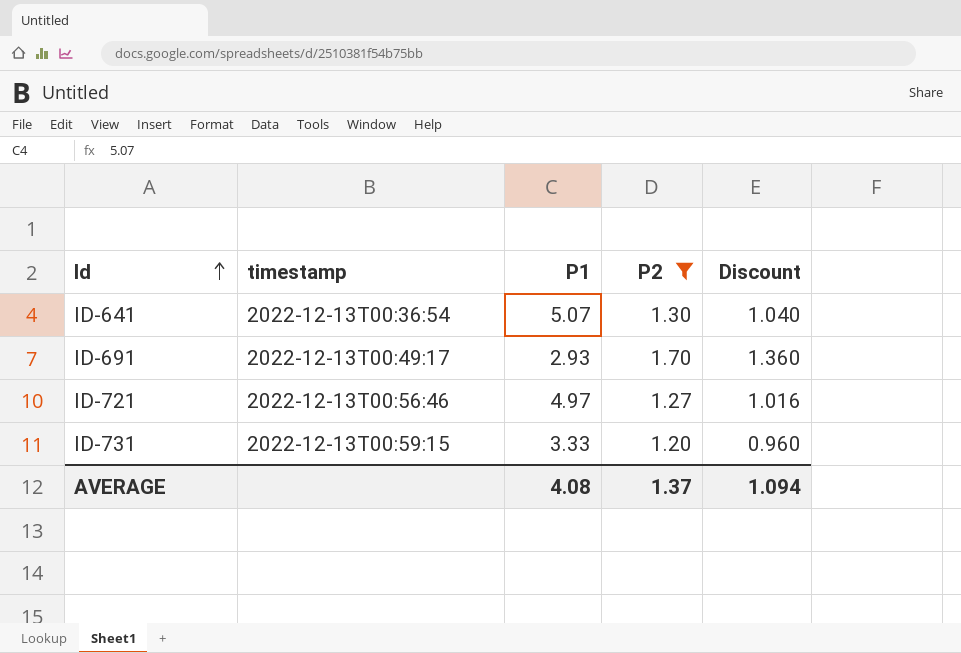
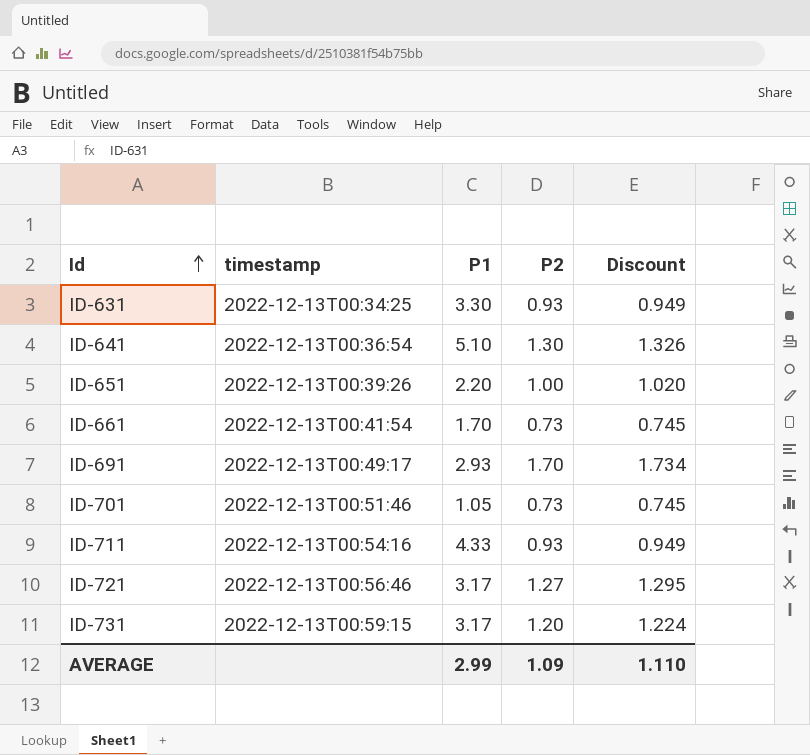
filter: P2 >= 1.20 -> none
column Discount | formula: [P2] * 0.8 -> [P2] * 1.02
ID-641 | P1: 5.07 -> 5.10
ID-721 | P1: 4.97 -> 3.17
ID-731 | P1: 3.33 -> 3.17
AVERAGE | P1: 4.08 -> 2.99
AVERAGE | P2: 1.37 -> 1.09
AVERAGE | Discount: 1.094 -> 1.110

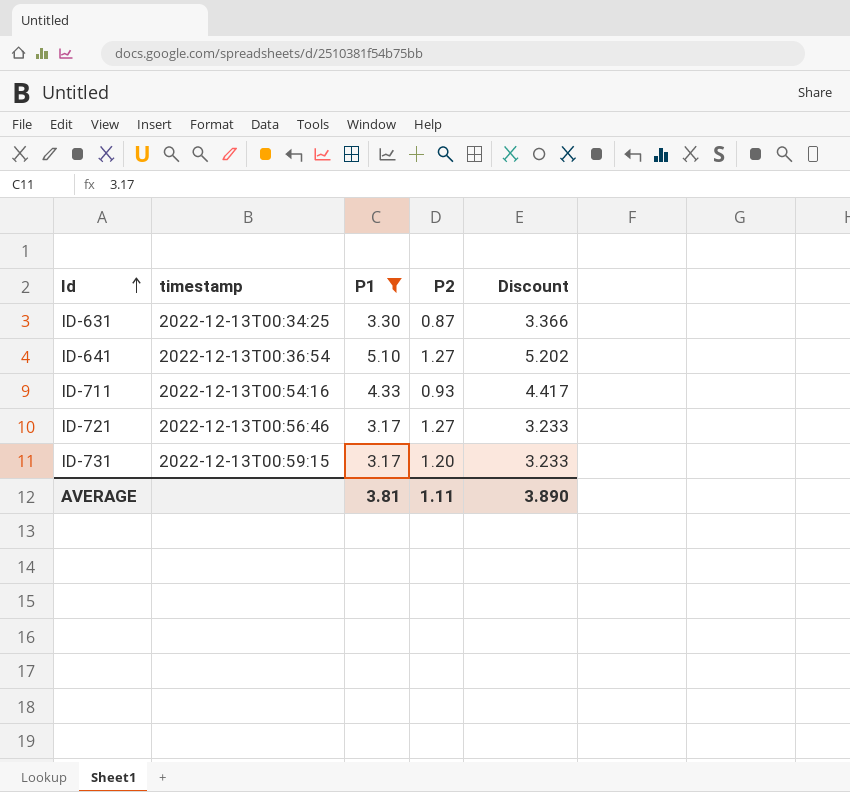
filter: none -> P1 >= 3.17
column Discount | formula: [P2] * 1.02 -> [P1] * 1.02
ID-631 | P2: 0.93 -> 0.87
ID-641 | P2: 1.30 -> 1.27
AVERAGE | P1: 2.99 -> 3.81
AVERAGE | P2: 1.09 -> 1.11
AVERAGE | Discount: 1.110 -> 3.890

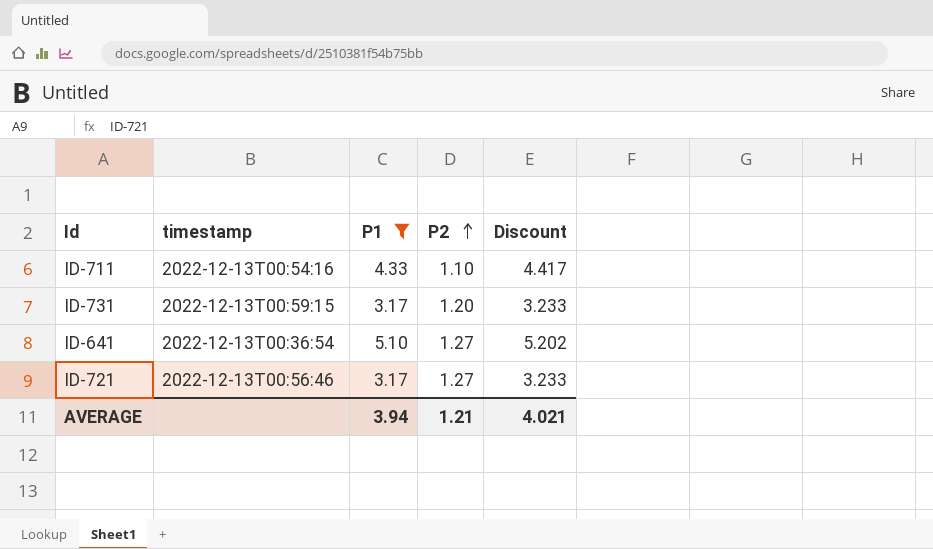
row order: Id ascending -> P2 ascending
row ID-631: 2022-12-13T00:34:25 | 3.30 | 0.87 | 3.366 -> none
ID-711 | P2: 0.93 -> 1.10
AVERAGE | P1: 3.81 -> 3.94
AVERAGE | P2: 1.11 -> 1.21
AVERAGE | Discount: 3.890 -> 4.021

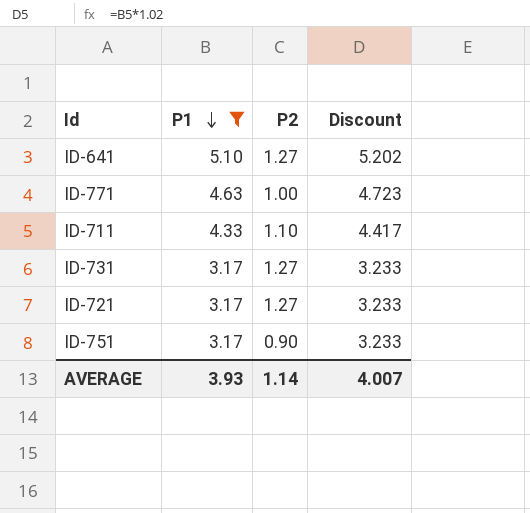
row order: P2 ascending -> P1 descending
column timestamp | position: 2 -> none
row ID-771: none -> 4.63 | 1.00 | 4.723
ID-731 | P2: 1.20 -> 1.27
row ID-751: none -> 3.17 | 0.90 | 3.233
AVERAGE | P1: 3.94 -> 3.93
AVERAGE | P2: 1.21 -> 1.14
AVERAGE | Discount: 4.021 -> 4.007

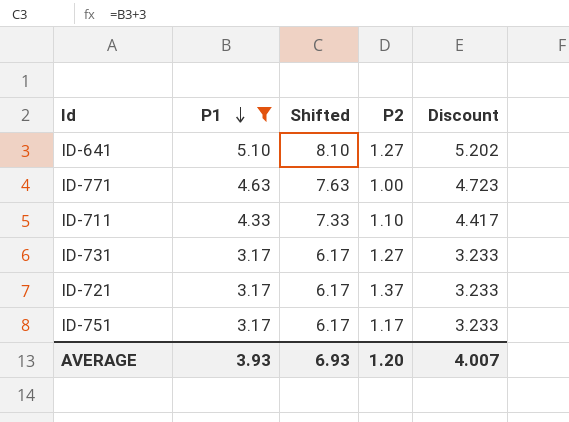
column Shifted | formula: none -> [P1] + 3
ID-721 | P2: 1.27 -> 1.37
ID-751 | P2: 0.90 -> 1.17
AVERAGE | P2: 1.14 -> 1.20

